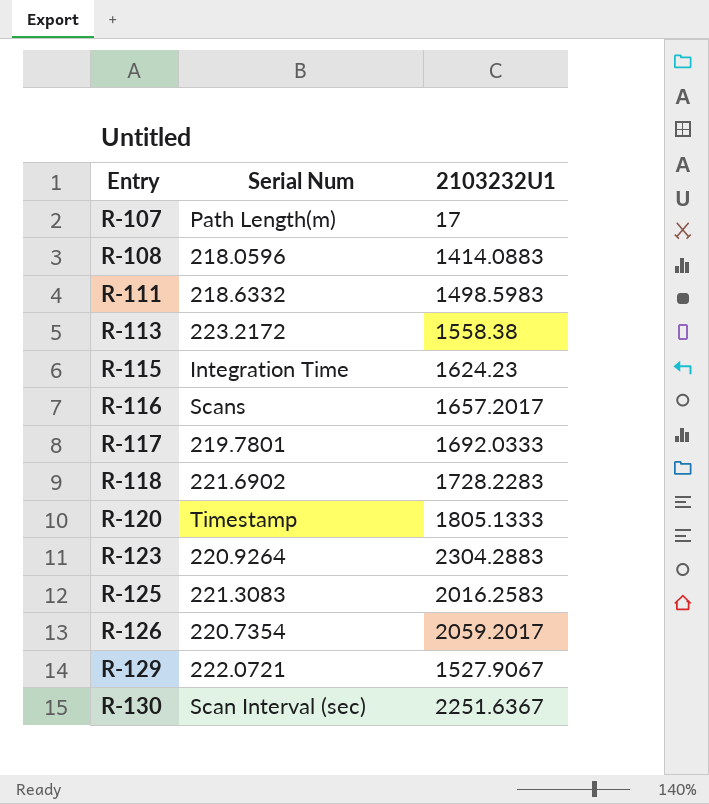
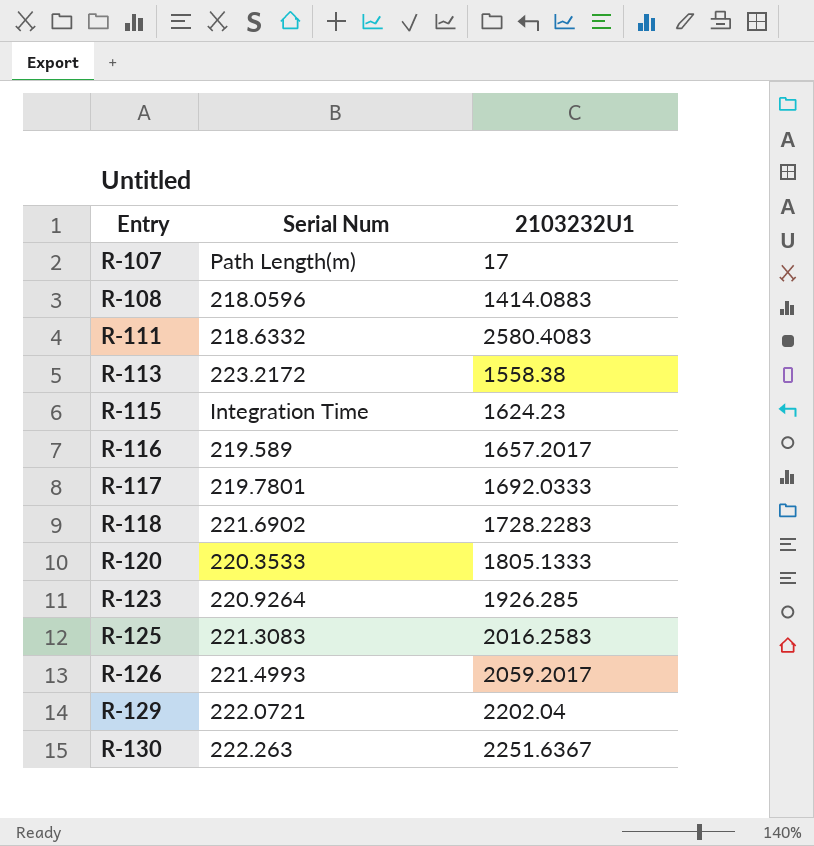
R-111 | 2103232U1: 1498.5983 -> 2580.4083
R-116 | Serial Num: Scans -> 219.589
R-120 | Serial Num: Timestamp -> 220.3533
R-123 | 2103232U1: 2304.2883 -> 1926.285
R-126 | Serial Num: 220.7354 -> 221.4993
R-129 | 2103232U1: 1527.9067 -> 2202.04
R-130 | Serial Num: Scan Interval (sec) -> 222.263

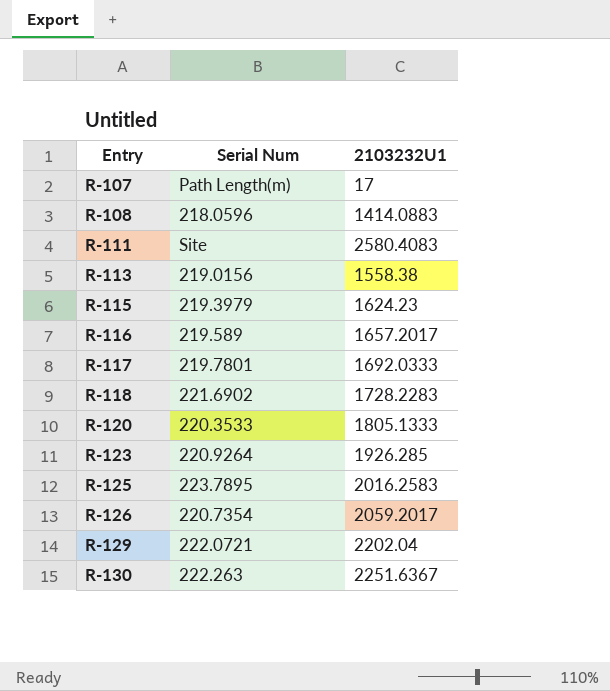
R-111 | Serial Num: 218.6332 -> Site
R-113 | Serial Num: 223.2172 -> 219.0156
R-115 | Serial Num: Integration Time -> 219.3979
R-125 | Serial Num: 221.3083 -> 223.7895
R-126 | Serial Num: 221.4993 -> 220.7354

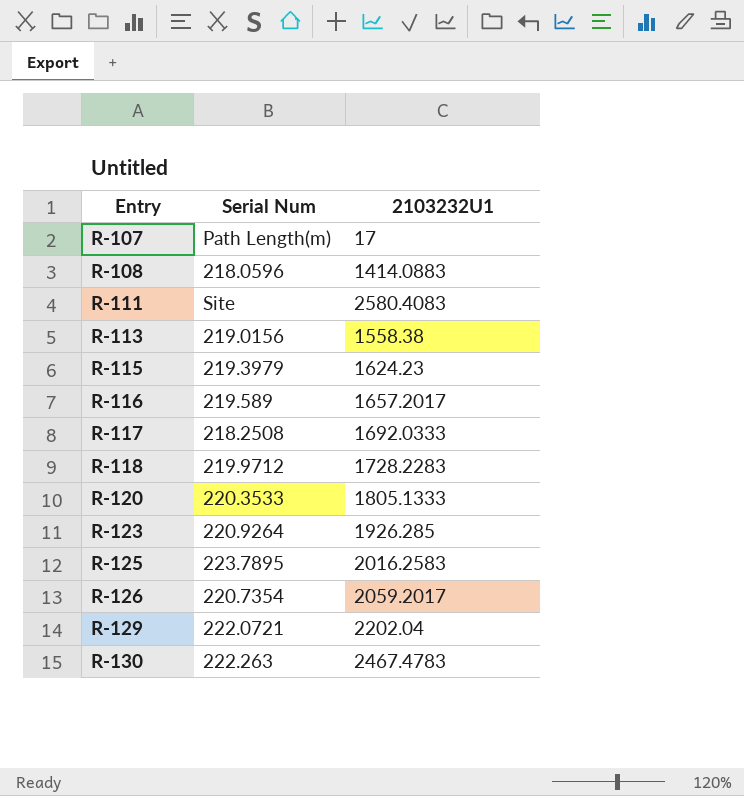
R-117 | Serial Num: 219.7801 -> 218.2508
R-118 | Serial Num: 221.6902 -> 219.9712
R-130 | 2103232U1: 2251.6367 -> 2467.4783

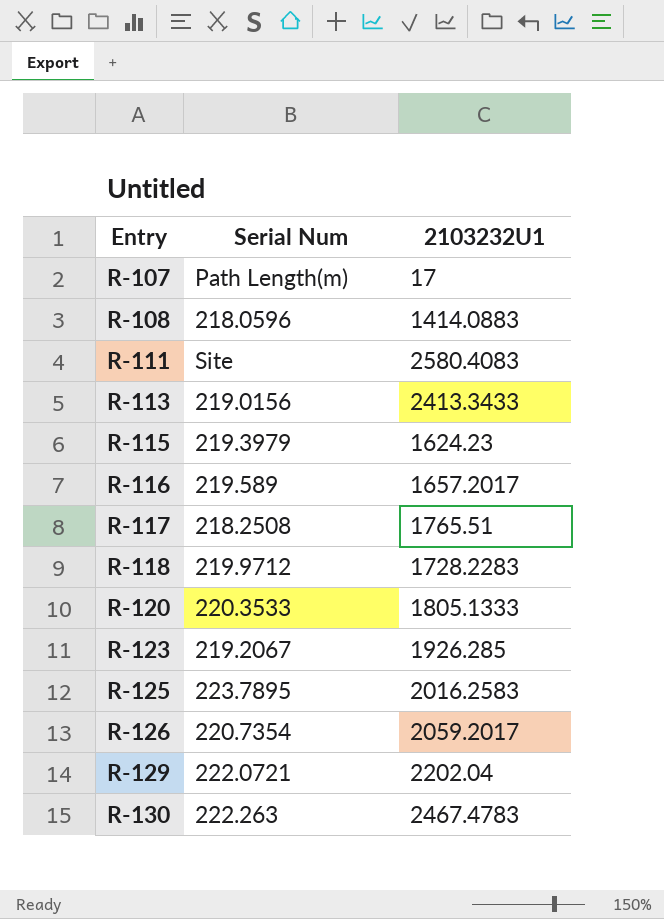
R-113 | 2103232U1: 1558.38 -> 2413.3433
R-117 | 2103232U1: 1692.0333 -> 1765.51
R-123 | Serial Num: 220.9264 -> 219.2067

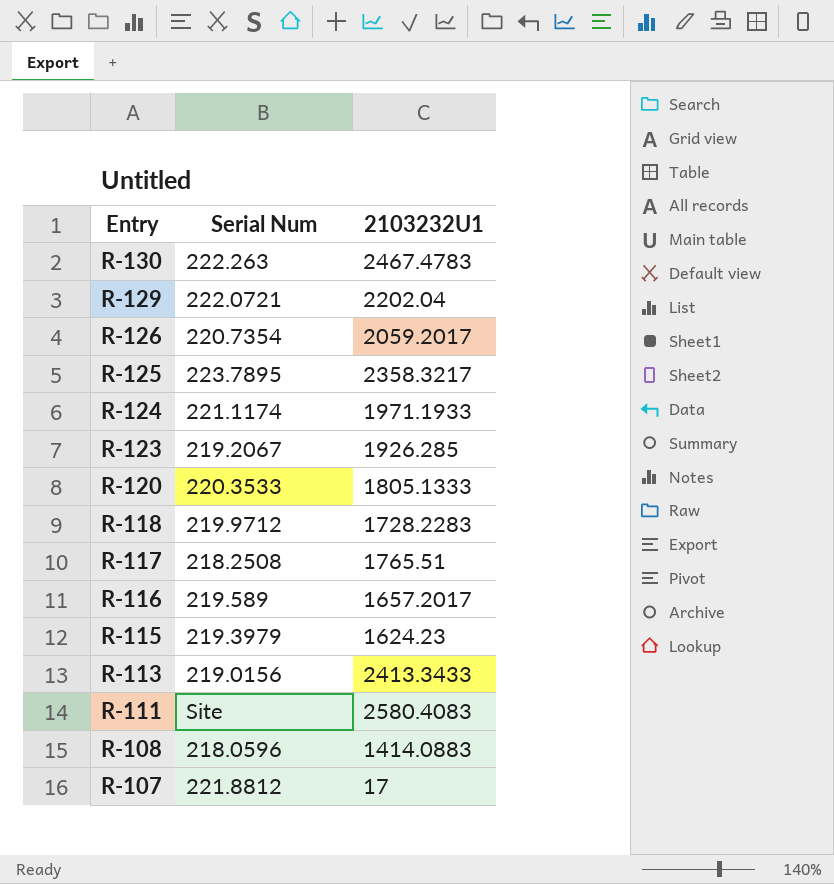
row order: Entry ascending -> Entry descending
R-125 | 2103232U1: 2016.2583 -> 2358.3217
row R-124: none -> 221.1174 | 1971.1933
R-107 | Serial Num: Path Length(m) -> 221.8812

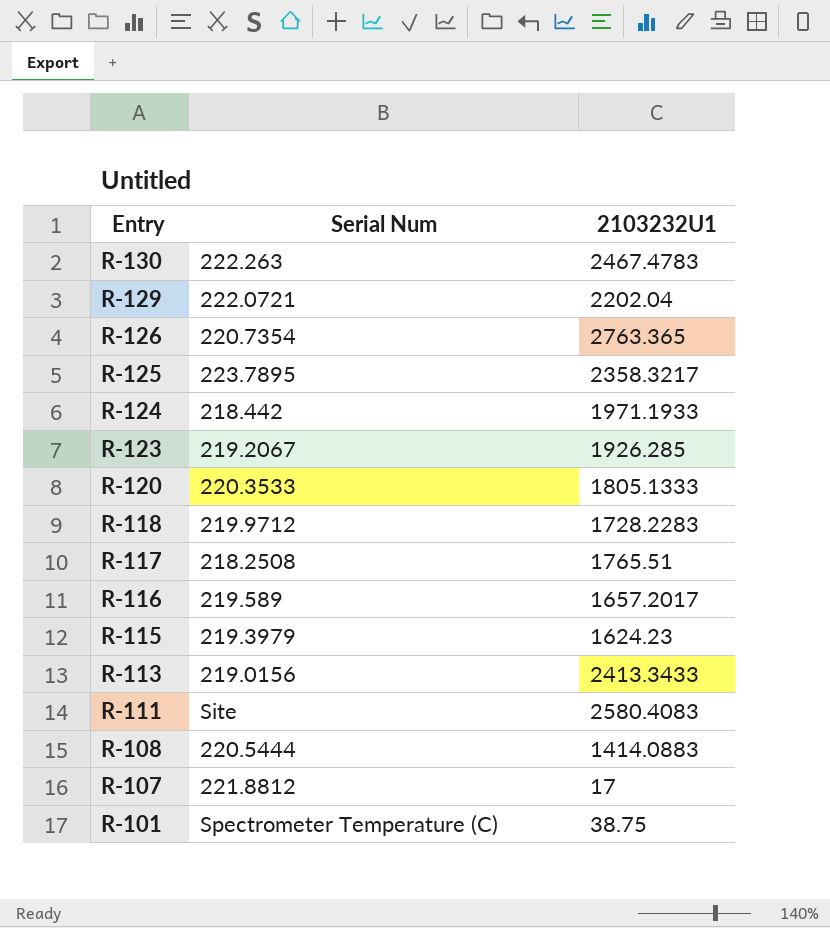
R-126 | 2103232U1: 2059.2017 -> 2763.365
R-124 | Serial Num: 221.1174 -> 218.442
R-108 | Serial Num: 218.0596 -> 220.5444
row R-101: none -> Spectrometer Temperature (C) | 38.75

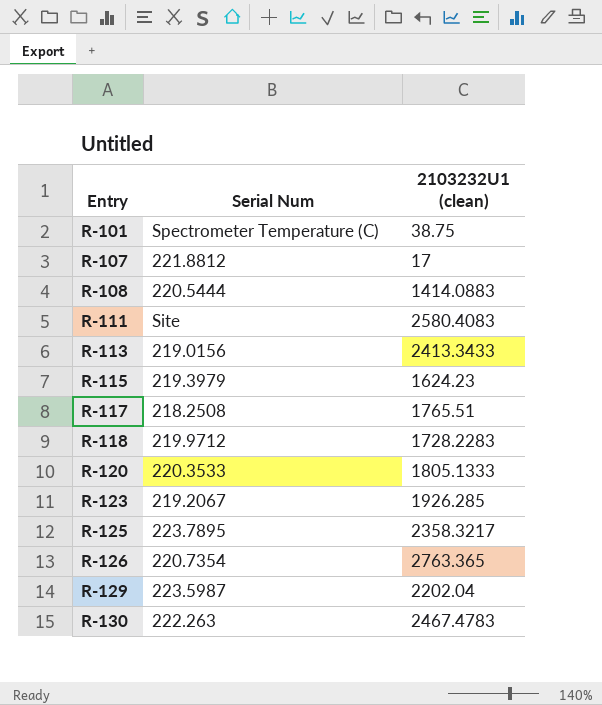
row order: Entry descending -> Entry ascending
column name: 2103232U1 -> 2103232U1 (clean)
row R-124: 218.442 | 1971.1933 -> none
row R-116: 219.589 | 1657.2017 -> none
R-129 | Serial Num: 222.0721 -> 223.5987

